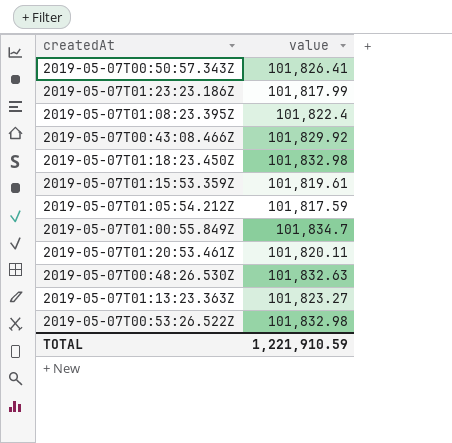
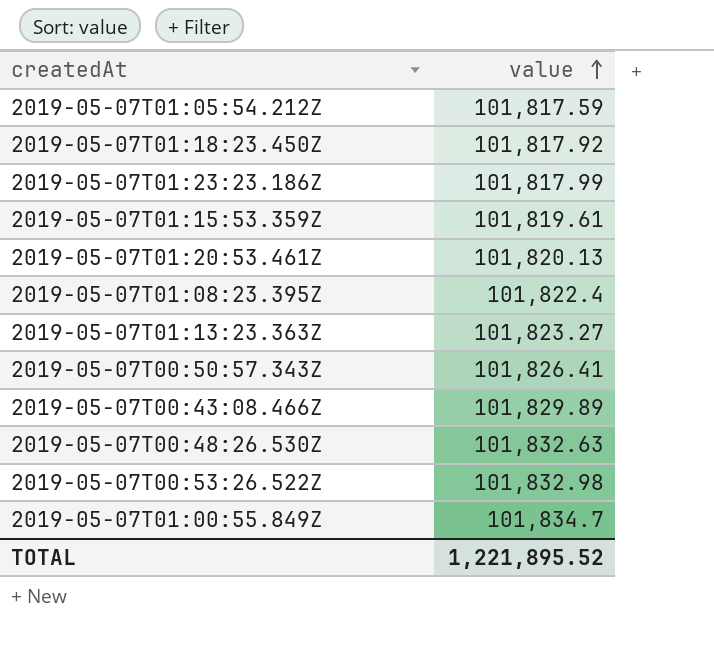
row order: none -> value ascending
2019-05-07T01:18:23.450Z | value: 101,832.98 -> 101,817.92
2019-05-07T01:20:53.461Z | value: 101,820.11 -> 101,820.13
2019-05-07T00:43:08.466Z | value: 101,829.92 -> 101,829.89
TOTAL | value: 1,221,910.59 -> 1,221,895.52

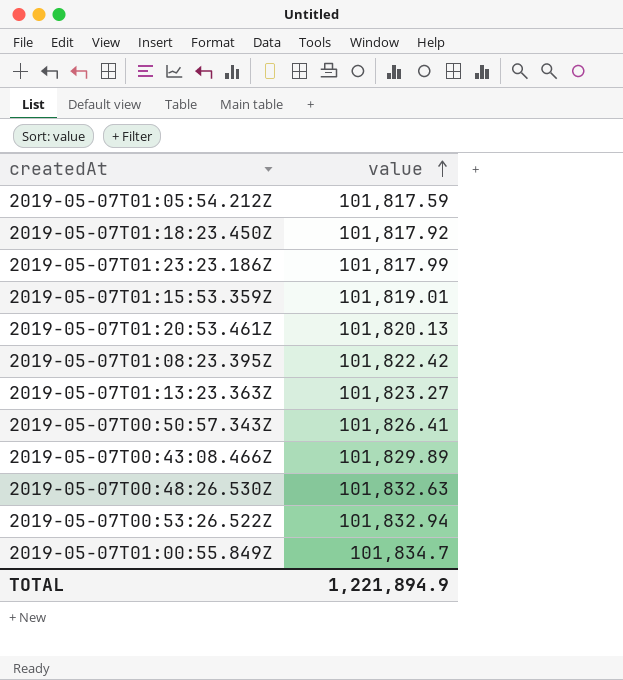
2019-05-07T01:15:53.359Z | value: 101,819.61 -> 101,819.01
2019-05-07T01:08:23.395Z | value: 101,822.4 -> 101,822.42
2019-05-07T00:53:26.522Z | value: 101,832.98 -> 101,832.94
TOTAL | value: 1,221,895.52 -> 1,221,894.9

